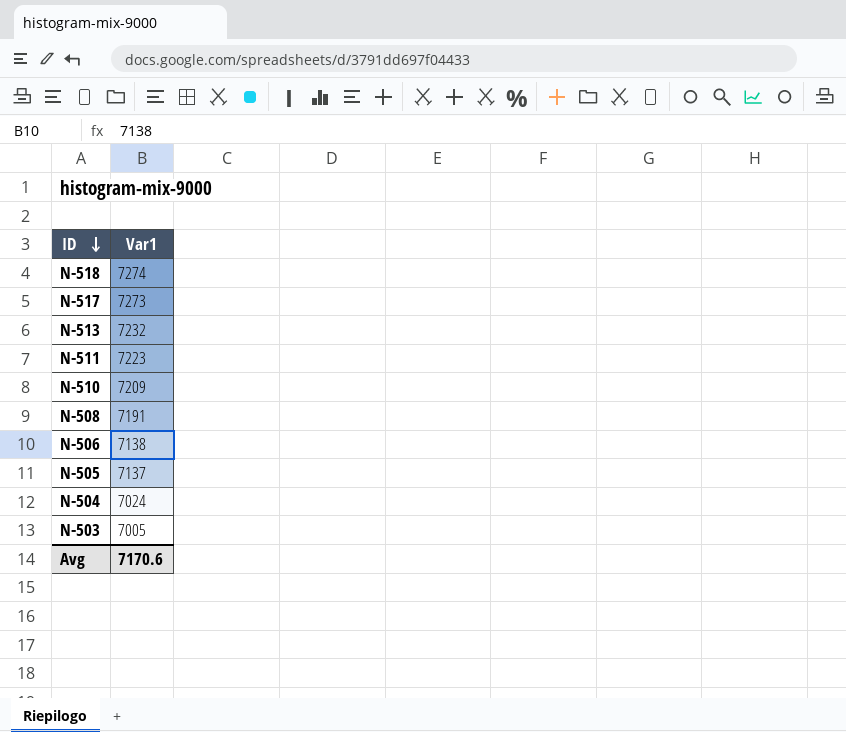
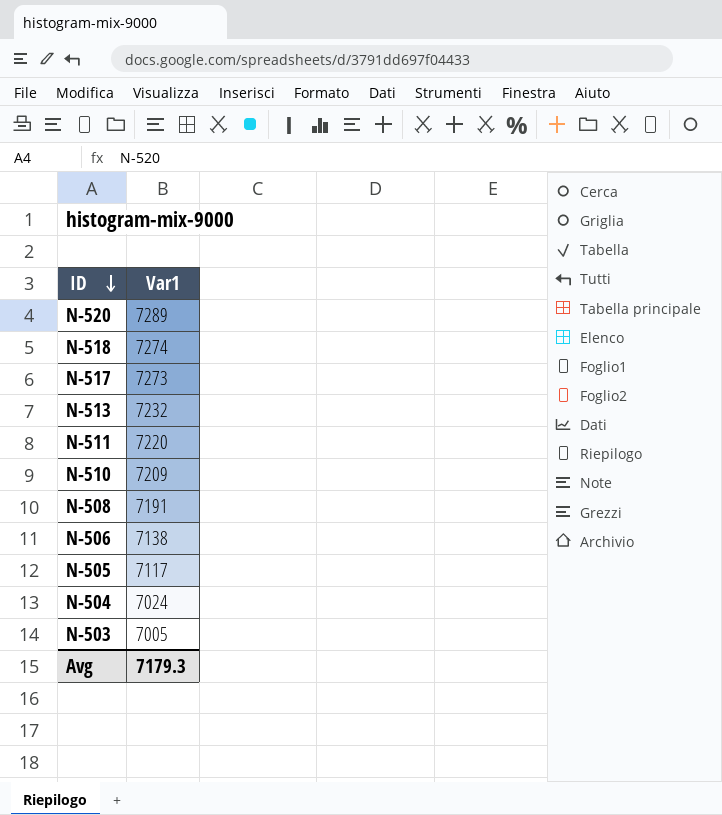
row N-520: none -> 7289
N-511 | Var1: 7223 -> 7220
N-505 | Var1: 7137 -> 7117
Avg | Var1: 7170.6 -> 7179.3

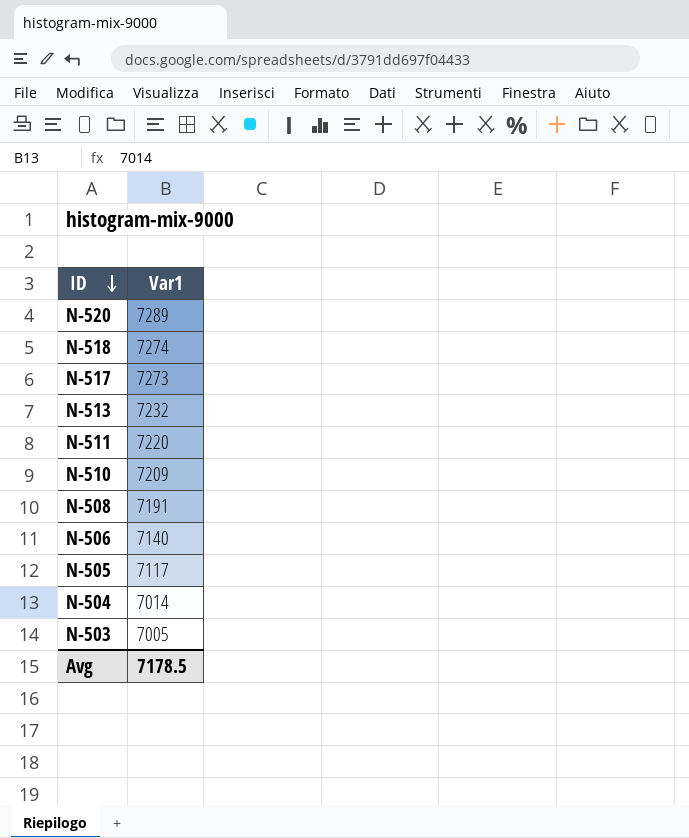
N-506 | Var1: 7138 -> 7140
N-504 | Var1: 7024 -> 7014
Avg | Var1: 7179.3 -> 7178.5

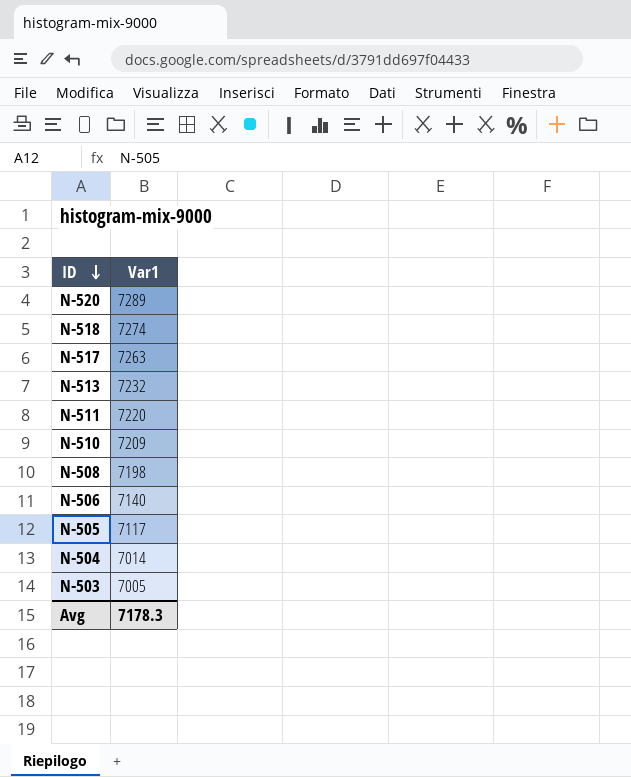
N-517 | Var1: 7273 -> 7263
N-508 | Var1: 7191 -> 7198
Avg | Var1: 7178.5 -> 7178.3

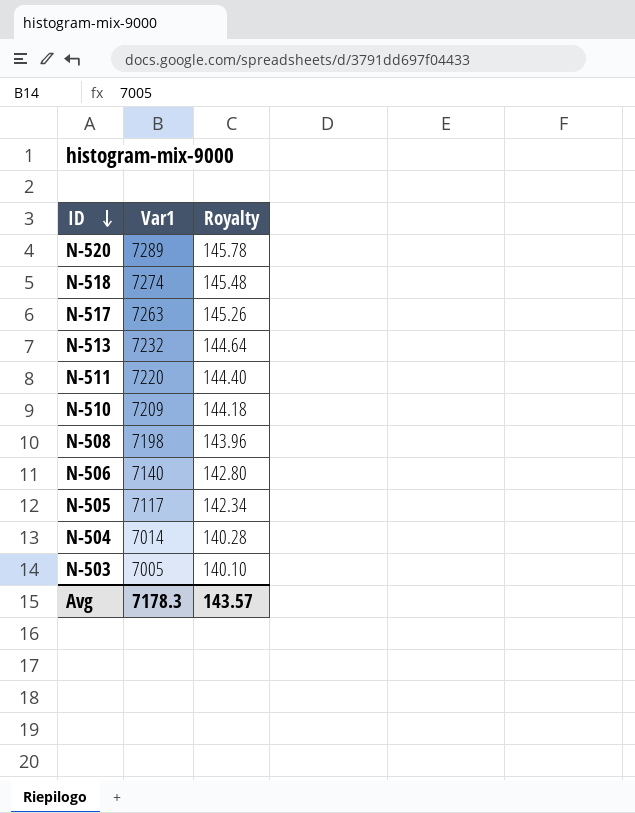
column Royalty | formula: none -> [Var1] * 0.02

